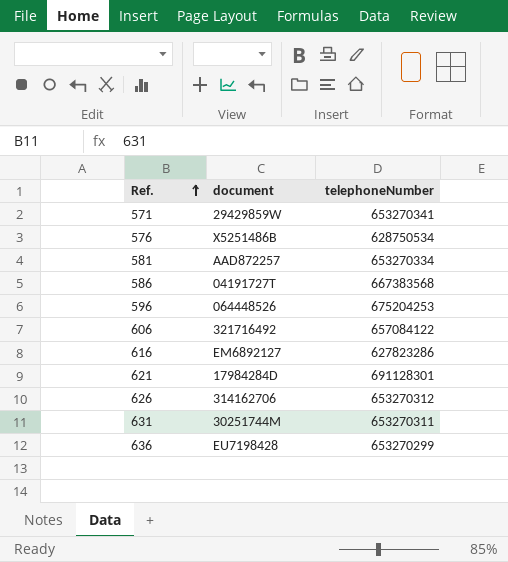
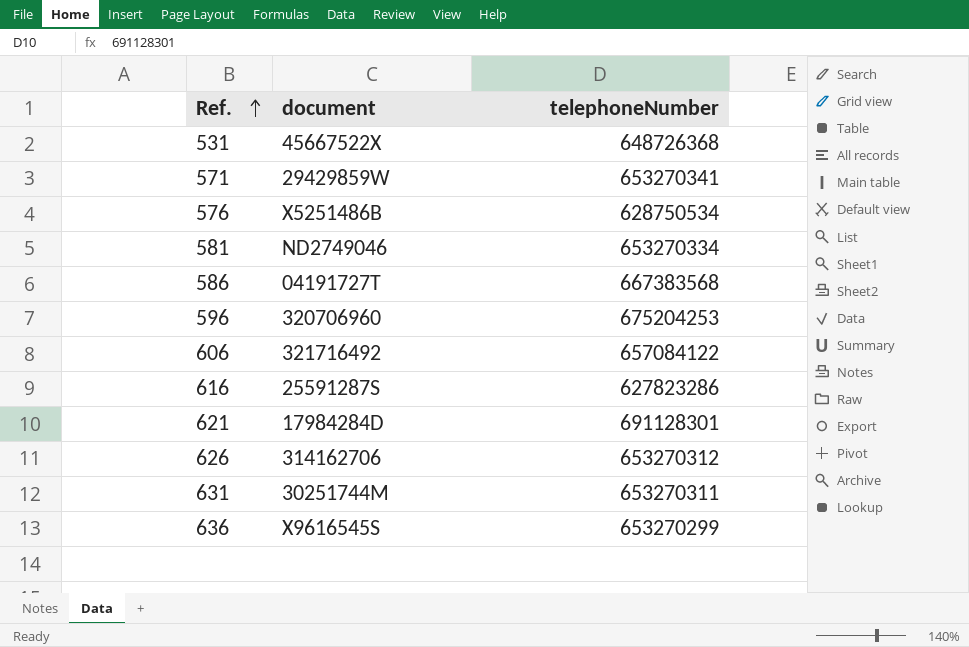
row 531: none -> 45667522X | 648726368
581 | document: AAD872257 -> ND2749046
596 | document: 064448526 -> 320706960
616 | document: EM6892127 -> 25591287S
636 | document: EU7198428 -> X9616545S

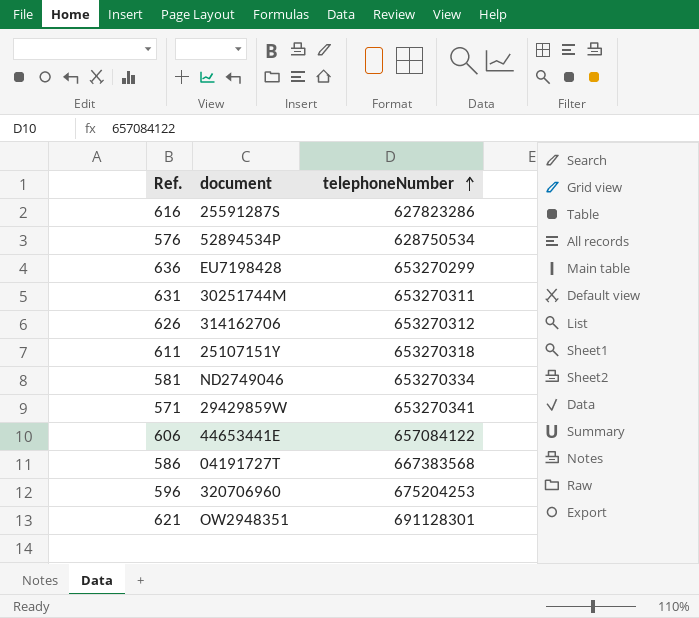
row order: Ref. ascending -> telephoneNumber ascending
row 531: 45667522X | 648726368 -> none
576 | document: X5251486B -> 52894534P
636 | document: X9616545S -> EU7198428
row 611: none -> 25107151Y | 653270318
606 | document: 321716492 -> 44653441E
621 | document: 17984284D -> OW2948351

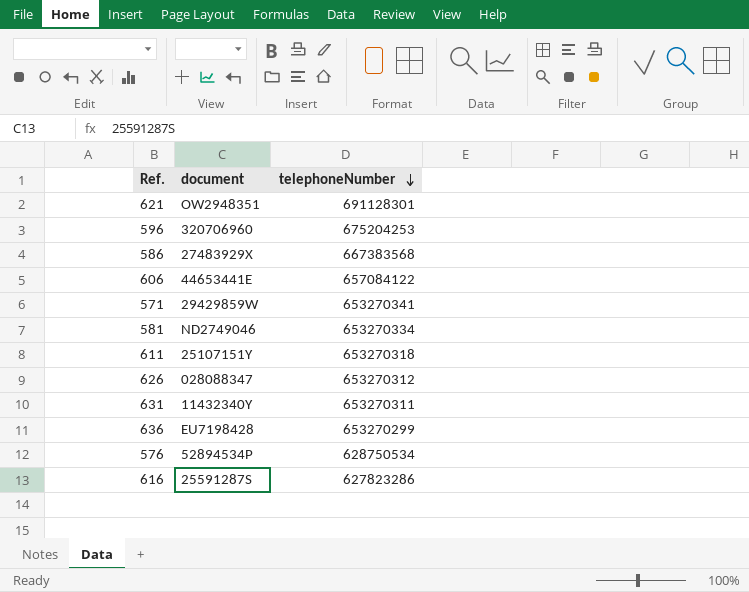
row order: telephoneNumber ascending -> telephoneNumber descending
586 | document: 04191727T -> 27483929X
626 | document: 314162706 -> 028088347
631 | document: 30251744M -> 11432340Y

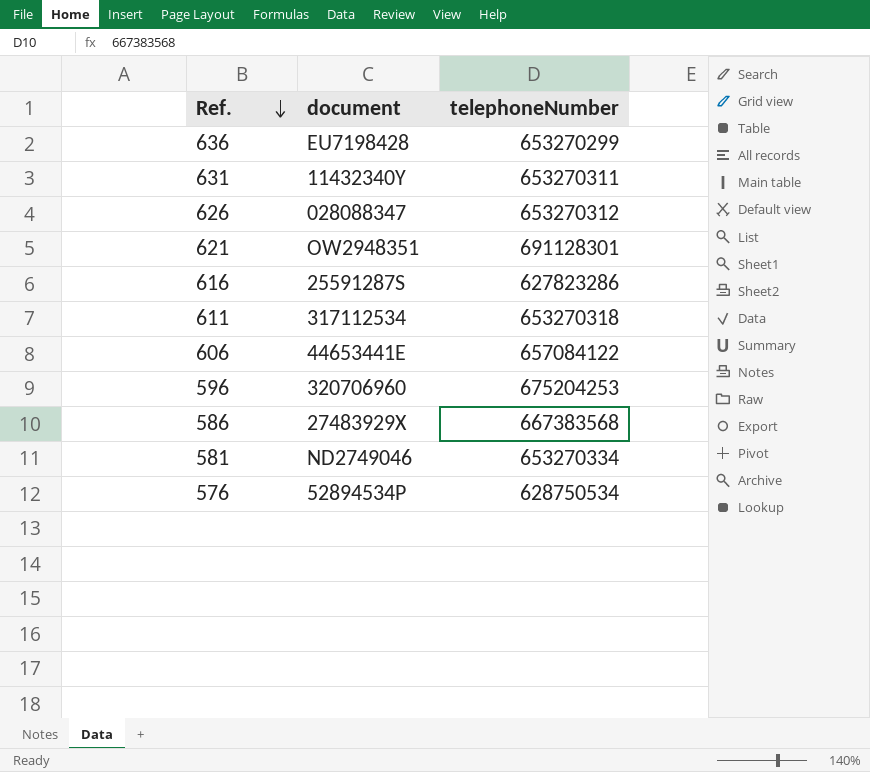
row order: telephoneNumber descending -> Ref. descending
row 571: 29429859W | 653270341 -> none
611 | document: 25107151Y -> 317112534

